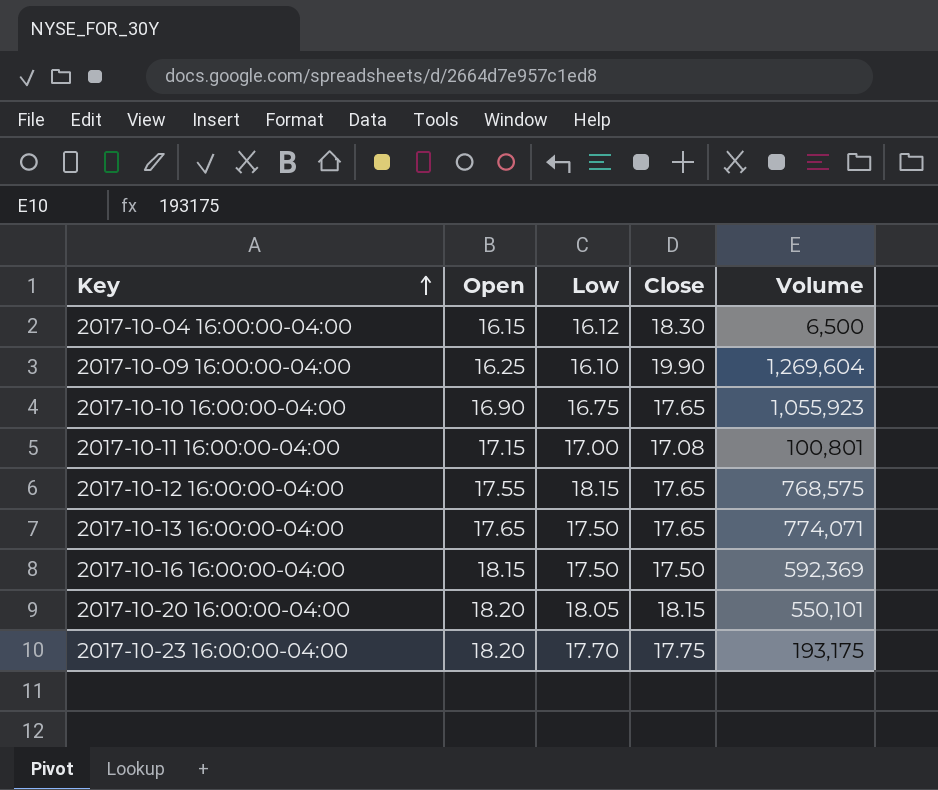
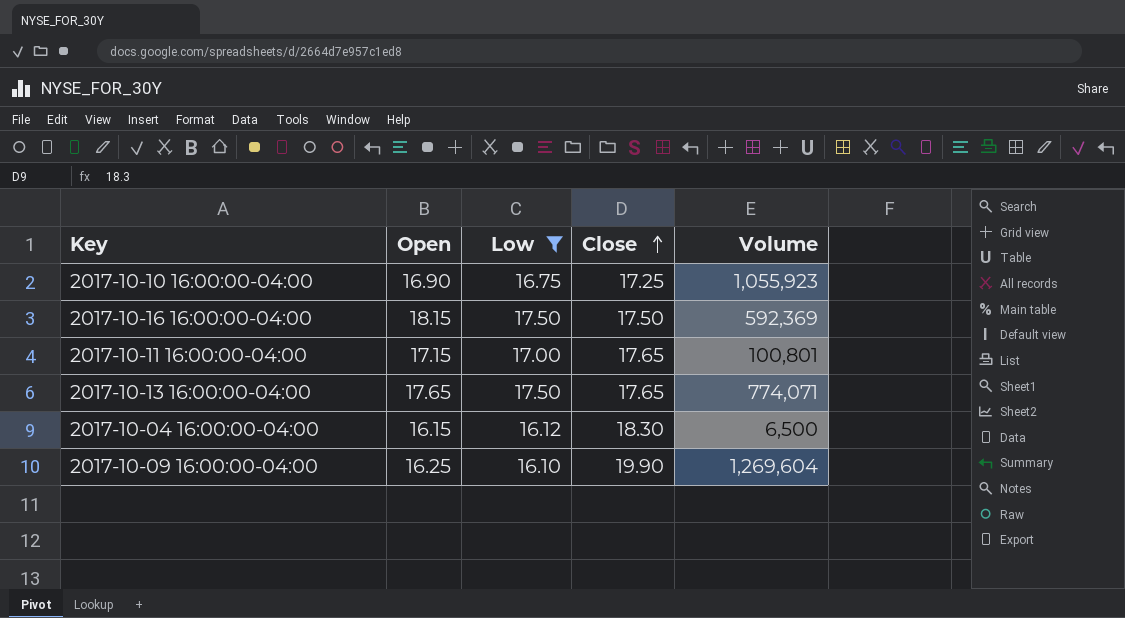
filter: none -> Low <= 17.50
row order: Key ascending -> Close ascending
2017-10-10 16:00:00-04:00 | Close: 17.65 -> 17.25
2017-10-11 16:00:00-04:00 | Close: 17.08 -> 17.65

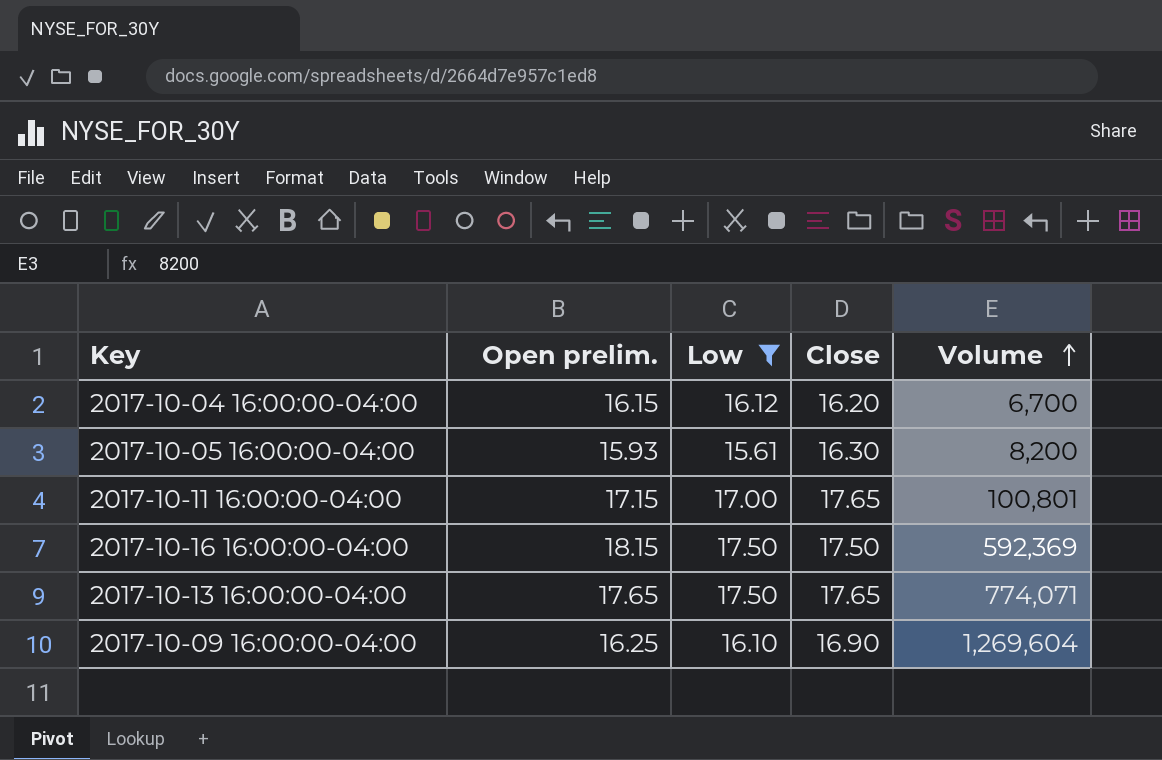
row order: Close ascending -> Volume ascending
column name: Open -> Open prelim.
row 2017-10-10 16:00:00-04:00: 16.90 | 16.75 | 17.25 | 1,055,923 -> none
2017-10-04 16:00:00-04:00 | Close: 18.30 -> 16.20
2017-10-04 16:00:00-04:00 | Volume: 6,500 -> 6,700
row 2017-10-05 16:00:00-04:00: none -> 15.93 | 15.61 | 16.30 | 8,200
2017-10-09 16:00:00-04:00 | Close: 19.90 -> 16.90

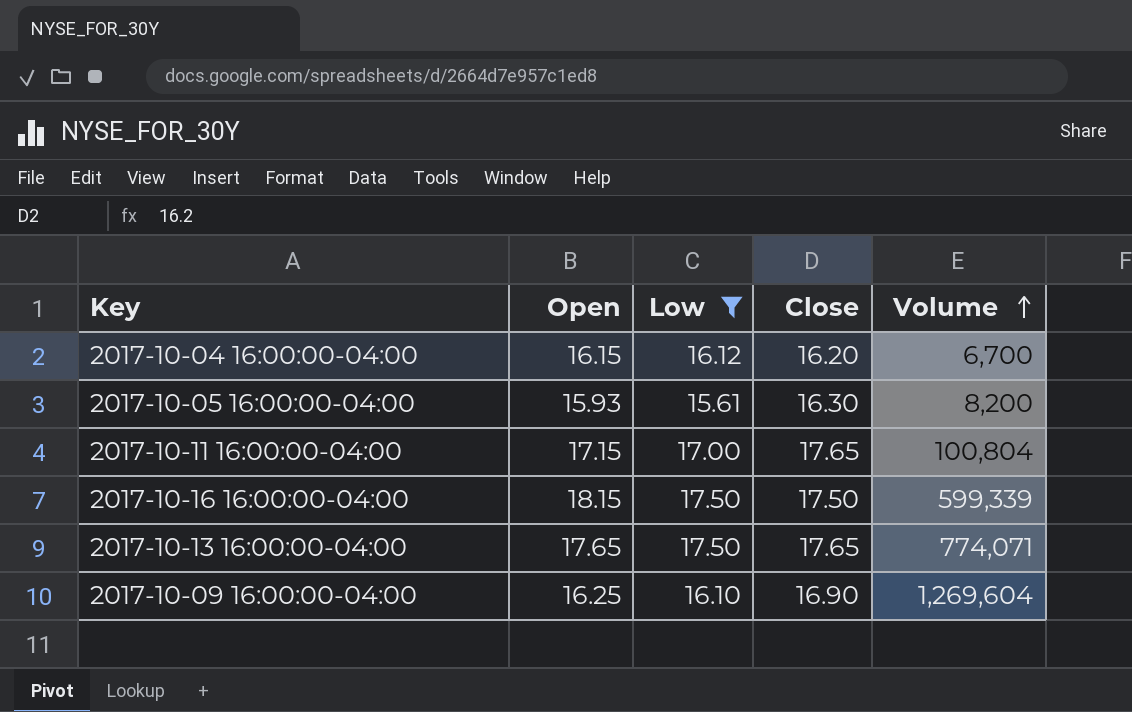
column name: Open prelim. -> Open
2017-10-11 16:00:00-04:00 | Volume: 100,801 -> 100,804
2017-10-16 16:00:00-04:00 | Volume: 592,369 -> 599,339

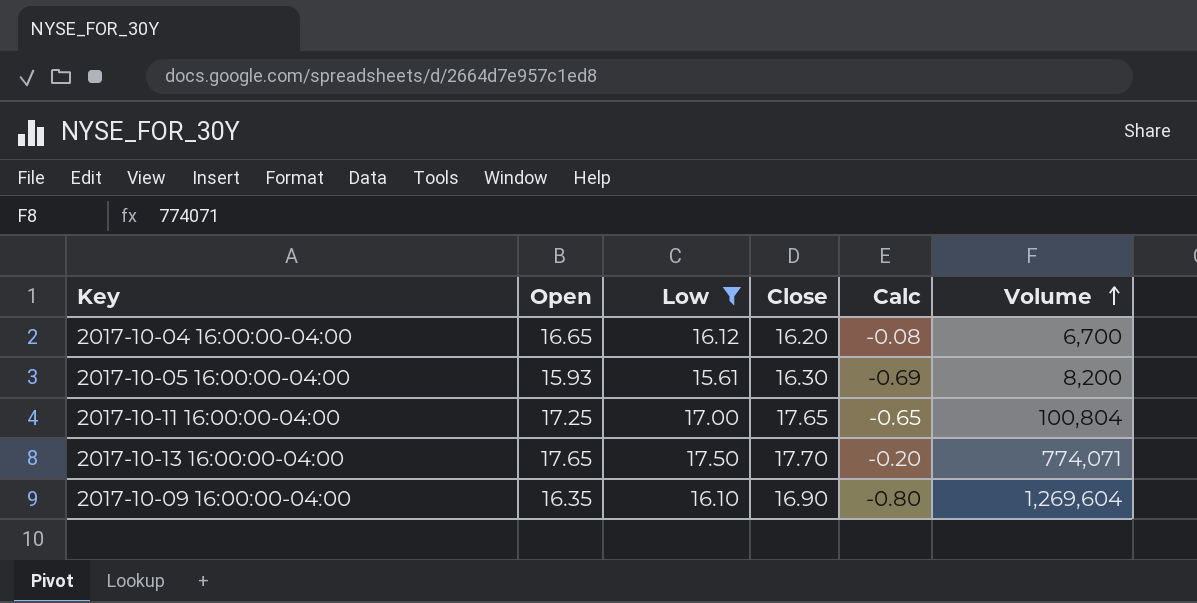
column Calc | formula: none -> [Low] - [Close]
row 2017-10-16 16:00:00-04:00: 18.15 | 17.50 | 17.50 | 599,339 -> none
2017-10-04 16:00:00-04:00 | Open: 16.15 -> 16.65
2017-10-11 16:00:00-04:00 | Open: 17.15 -> 17.25
2017-10-13 16:00:00-04:00 | Close: 17.65 -> 17.70
2017-10-09 16:00:00-04:00 | Open: 16.25 -> 16.35

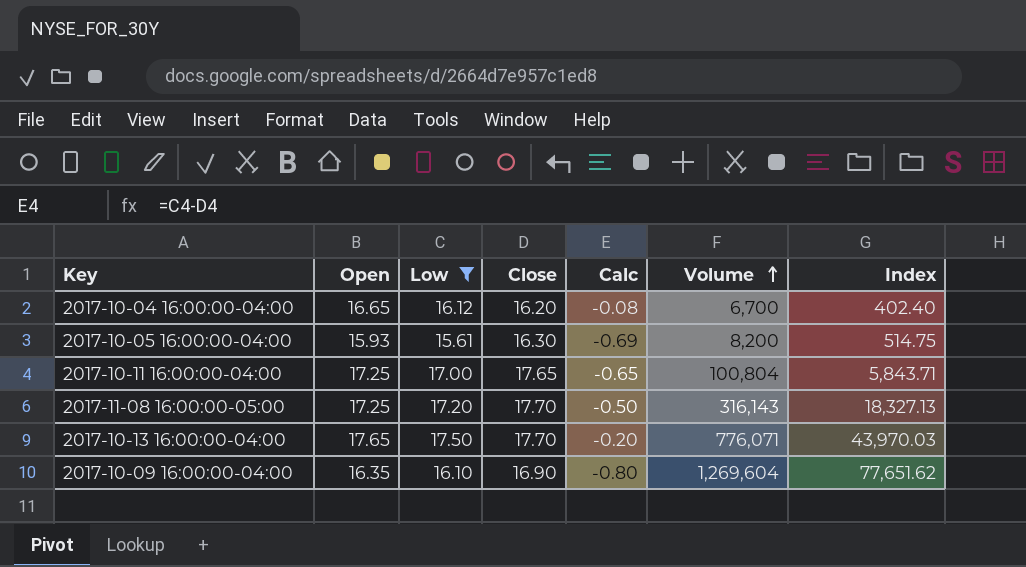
column Index | formula: none -> [Volume] / [Open]
row 2017-11-08 16:00:00-05:00: none -> 17.25 | 17.20 | 17.70 | -0.50 | 316,143 | 18,327.13
2017-10-13 16:00:00-04:00 | Volume: 774,071 -> 776,071

